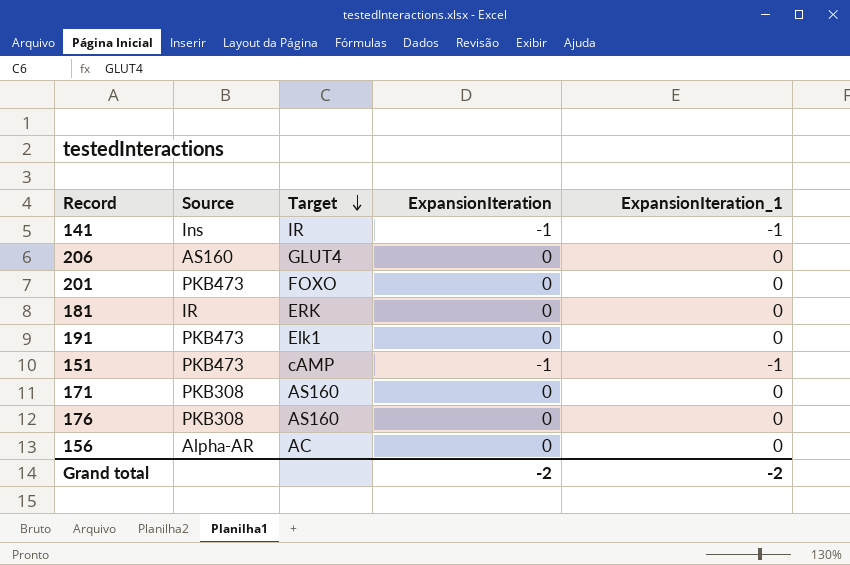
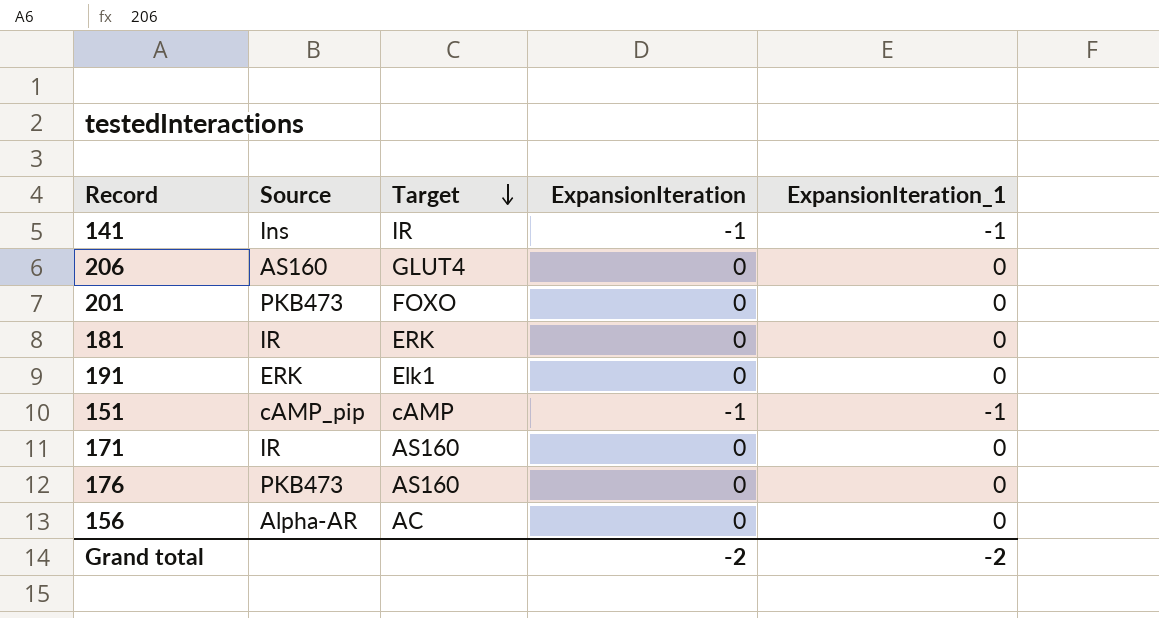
191 | Source: PKB473 -> ERK
151 | Source: PKB473 -> cAMP_pip
171 | Source: PKB308 -> IR
176 | Source: PKB308 -> PKB473

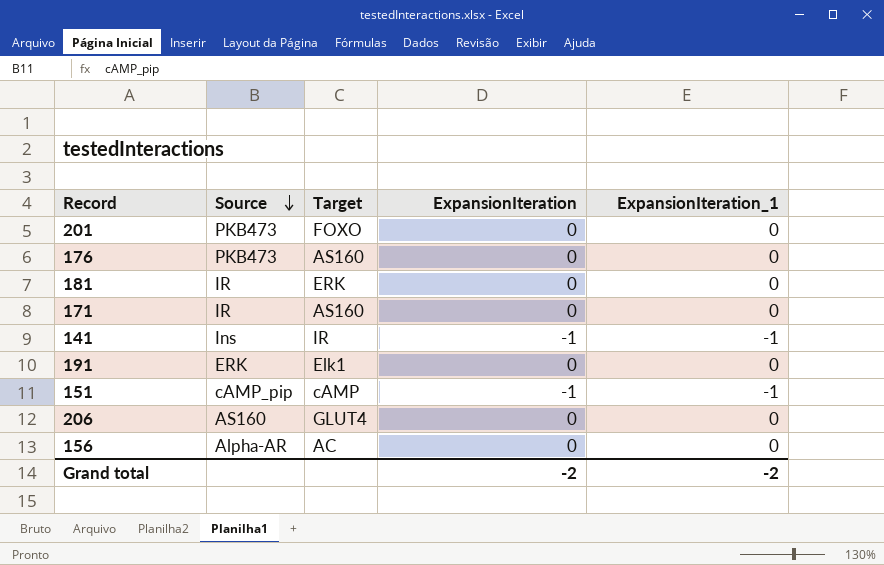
row order: Target descending -> Source descending

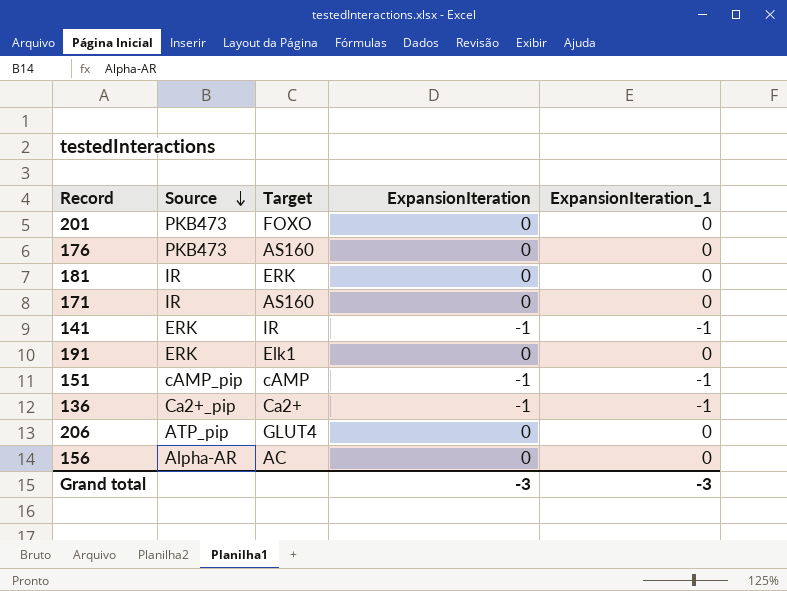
141 | Source: Ins -> ERK
row 136: none -> Ca2+_pip | Ca2+ | -1 | -1
206 | Source: AS160 -> ATP_pip
Grand total | ExpansionIteration: -2 -> -3
Grand total | ExpansionIteration_1: -2 -> -3

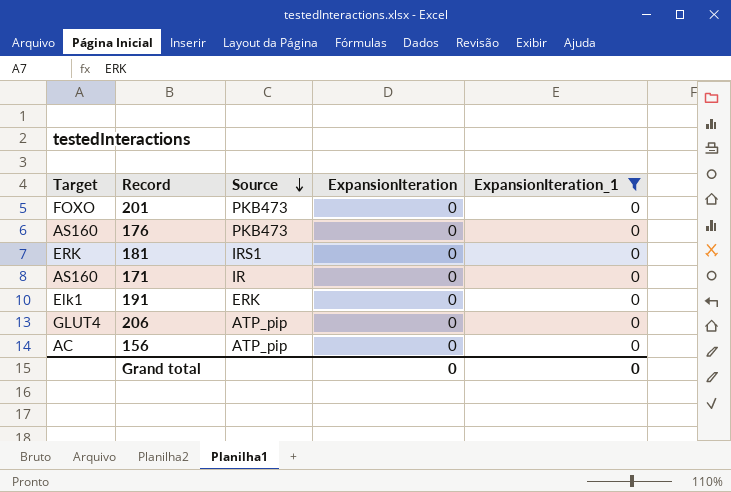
filter: none -> ExpansionIteration_1 = 0
column Target | position: 3 -> 1
181 | Source: IR -> IRS1
156 | Source: Alpha-AR -> ATP_pip
Grand total | ExpansionIteration: -3 -> 0
Grand total | ExpansionIteration_1: -3 -> 0

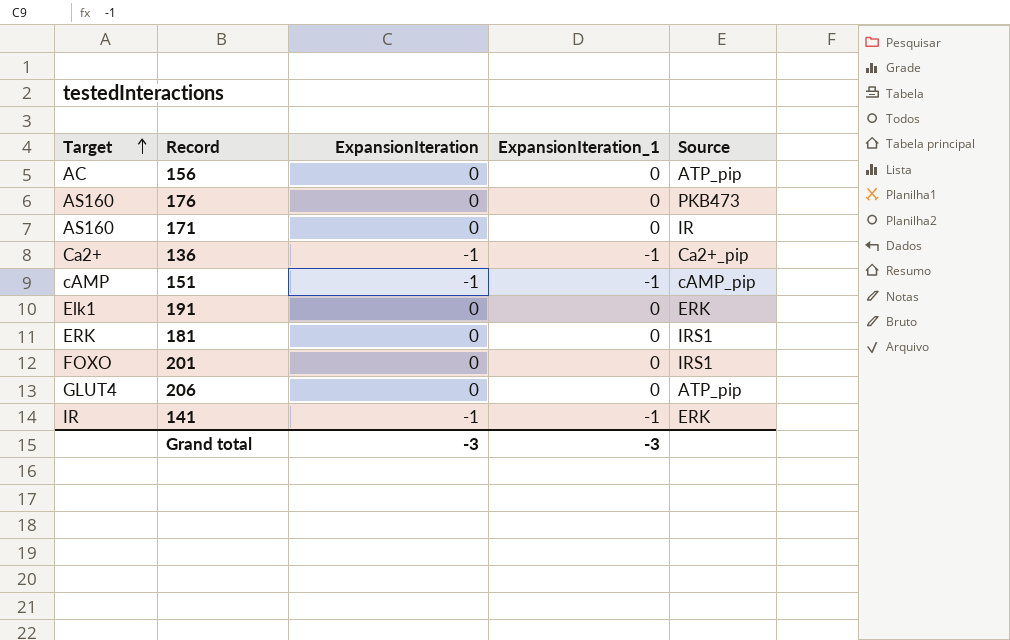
filter: ExpansionIteration_1 = 0 -> none
row order: Source descending -> Target ascending
column Source | position: 3 -> 5
201 | Source: PKB473 -> IRS1
Grand total | ExpansionIteration: 0 -> -3
Grand total | ExpansionIteration_1: 0 -> -3

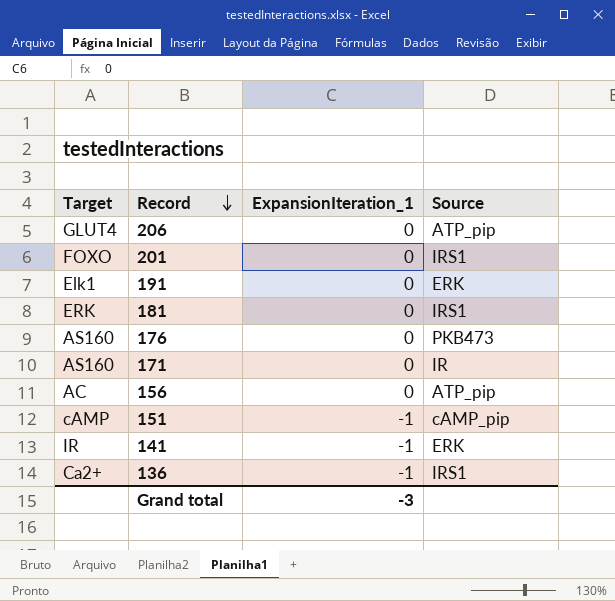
row order: Target ascending -> Record descending
column ExpansionIteration | position: 3 -> none
136 | Source: Ca2+_pip -> IRS1

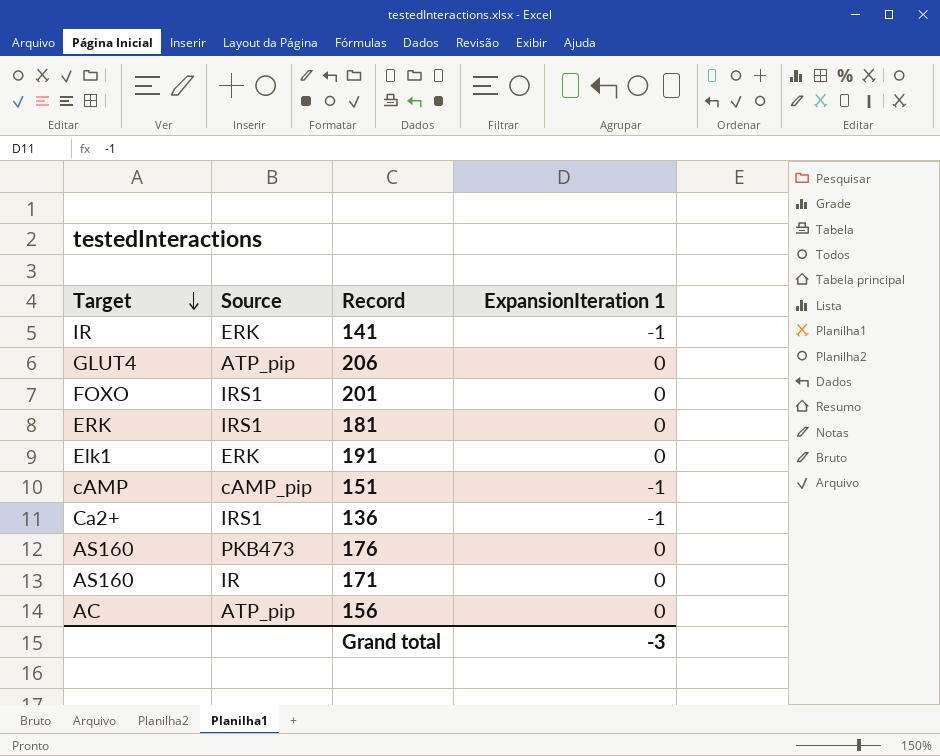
row order: Record descending -> Target descending
column Source | position: 4 -> 2
column name: ExpansionIteration_1 -> ExpansionIteration 1

